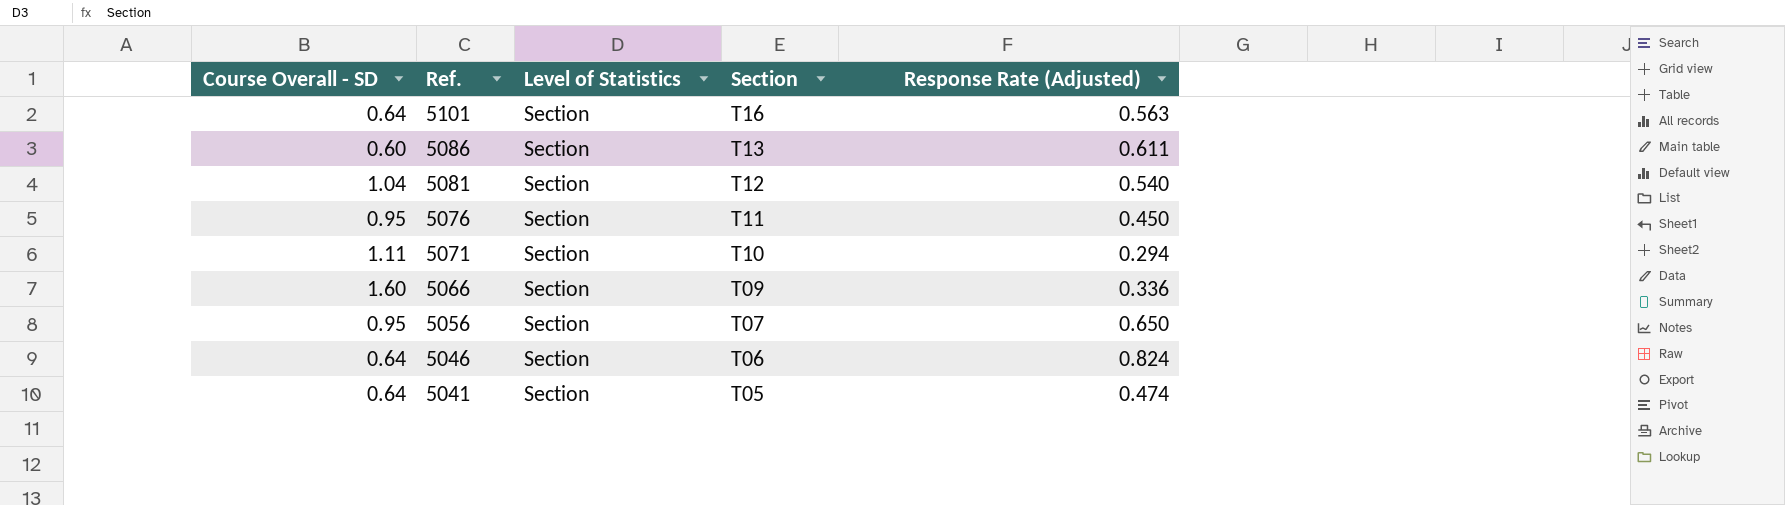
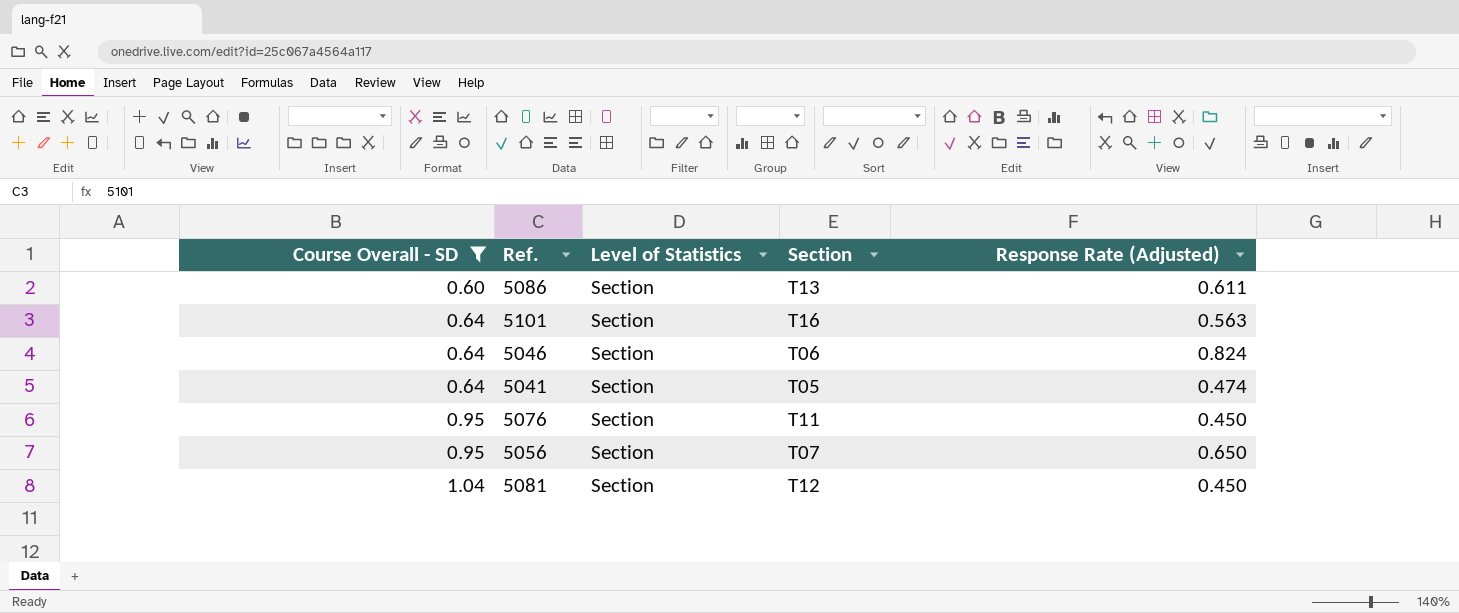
filter: none -> Course Overall - SD <= 1.04
row order: Ref. descending -> Course Overall - SD ascending
5081 | Response Rate (Adjusted): 0.540 -> 0.450

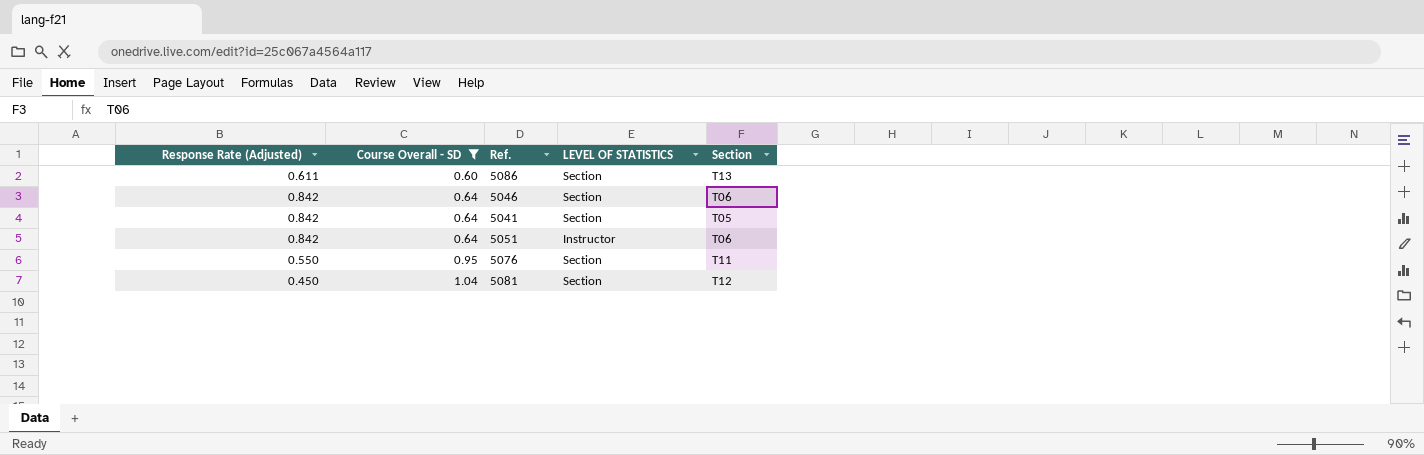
column Response Rate (Adjusted) | position: 5 -> 1
column name: Level of Statistics -> LEVEL OF STATISTICS
row 5101: 0.64 | Section | T16 | 0.563 -> none
row 5056: 0.95 | Section | T07 | 0.650 -> none
5046 | Response Rate (Adjusted): 0.824 -> 0.842
5041 | Response Rate (Adjusted): 0.474 -> 0.842
row 5051: none -> 0.842 | 0.64 | Instructor | T06
5076 | Response Rate (Adjusted): 0.450 -> 0.550

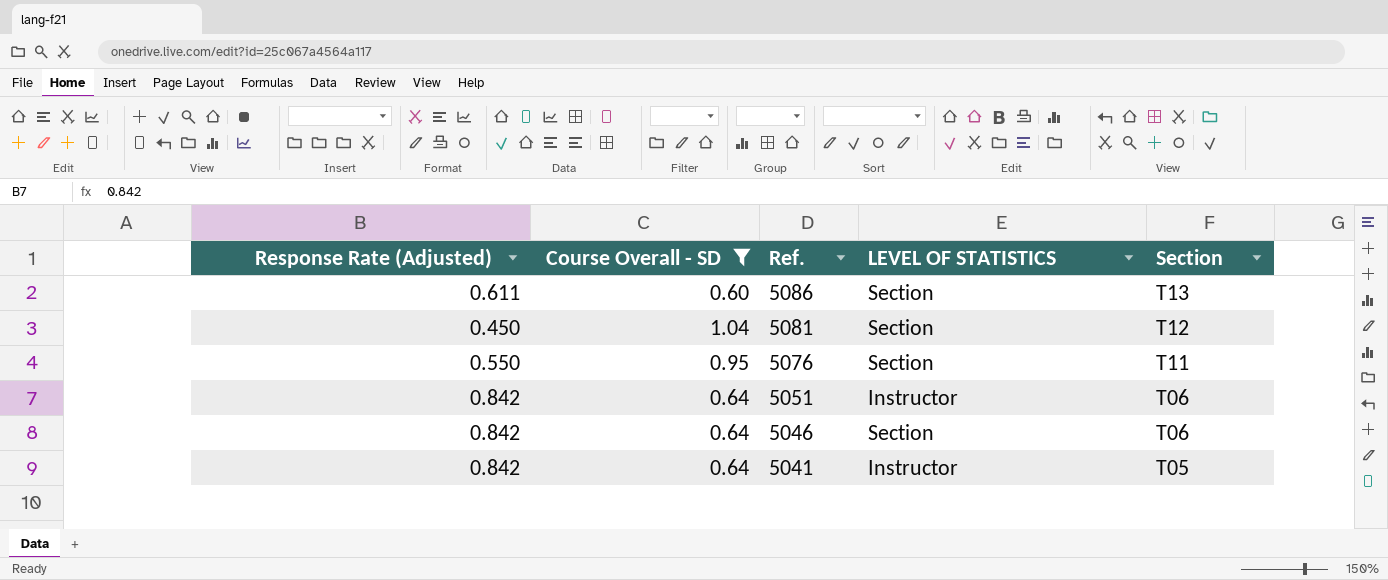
row order: Course Overall - SD ascending -> Ref. descending
5041 | LEVEL OF STATISTICS: Section -> Instructor

